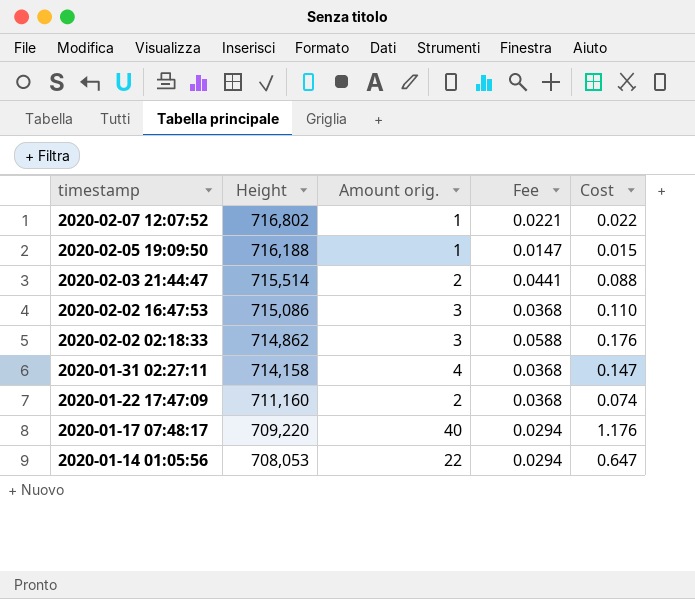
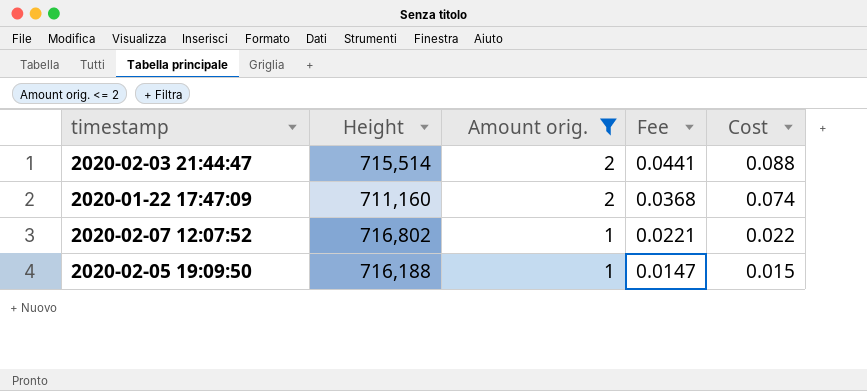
filter: none -> Amount orig. <= 2
row order: timestamp descending -> Amount orig. descending

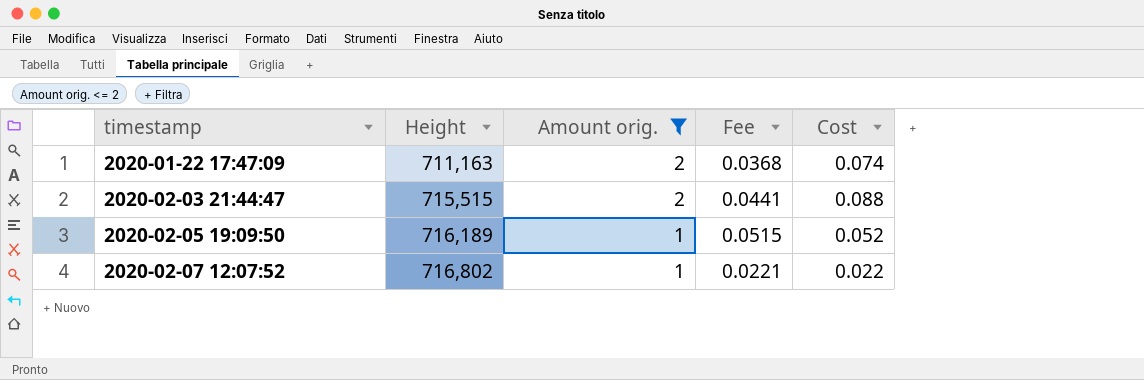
row order: Amount orig. descending -> timestamp ascending
2020-01-22 17:47:09 | Height: 711,160 -> 711,163
2020-02-03 21:44:47 | Height: 715,514 -> 715,515
2020-02-05 19:09:50 | Height: 716,188 -> 716,189
2020-02-05 19:09:50 | Fee: 0.0147 -> 0.0515
2020-02-05 19:09:50 | Cost: 0.015 -> 0.052

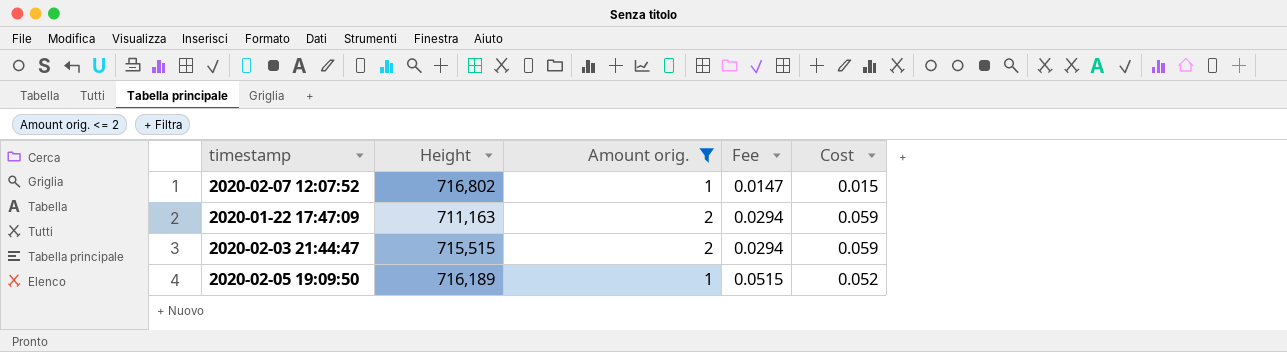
row order: timestamp ascending -> Fee ascending
2020-02-07 12:07:52 | Fee: 0.0221 -> 0.0147
2020-02-07 12:07:52 | Cost: 0.022 -> 0.015
2020-01-22 17:47:09 | Fee: 0.0368 -> 0.0294
2020-01-22 17:47:09 | Cost: 0.074 -> 0.059
2020-02-03 21:44:47 | Fee: 0.0441 -> 0.0294
2020-02-03 21:44:47 | Cost: 0.088 -> 0.059

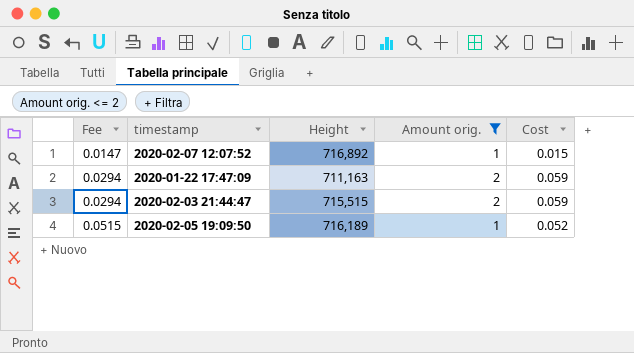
column Fee | position: 4 -> 1
2020-02-07 12:07:52 | Height: 716,802 -> 716,892

